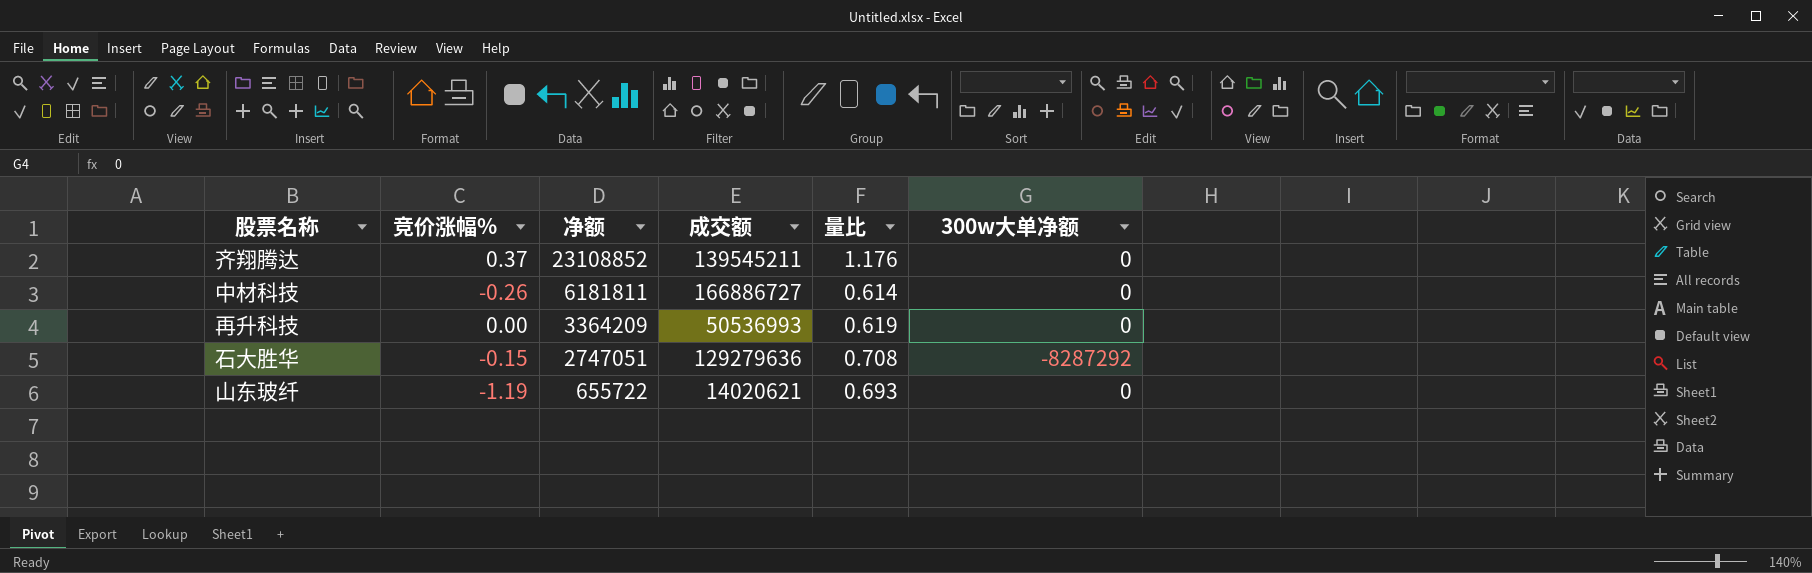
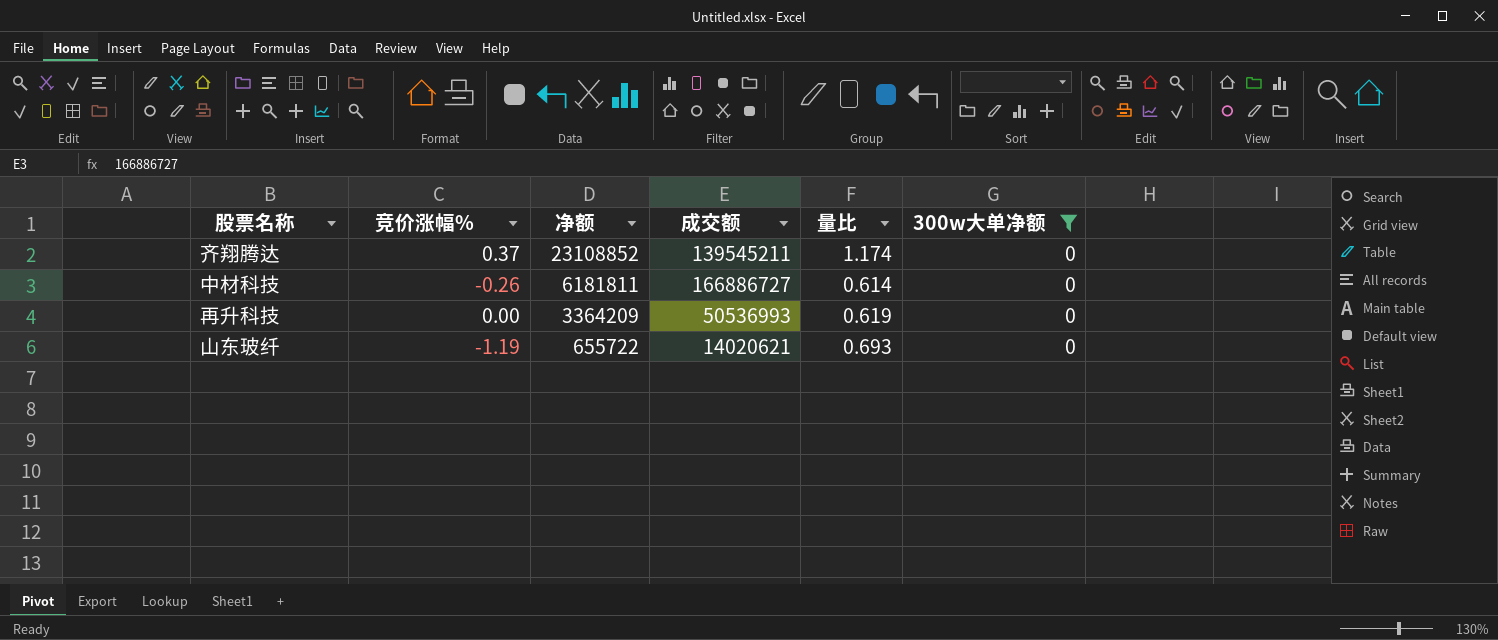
filter: none -> 300w大单净额 = 0
齐翔腾达 | 量比: 1.176 -> 1.174

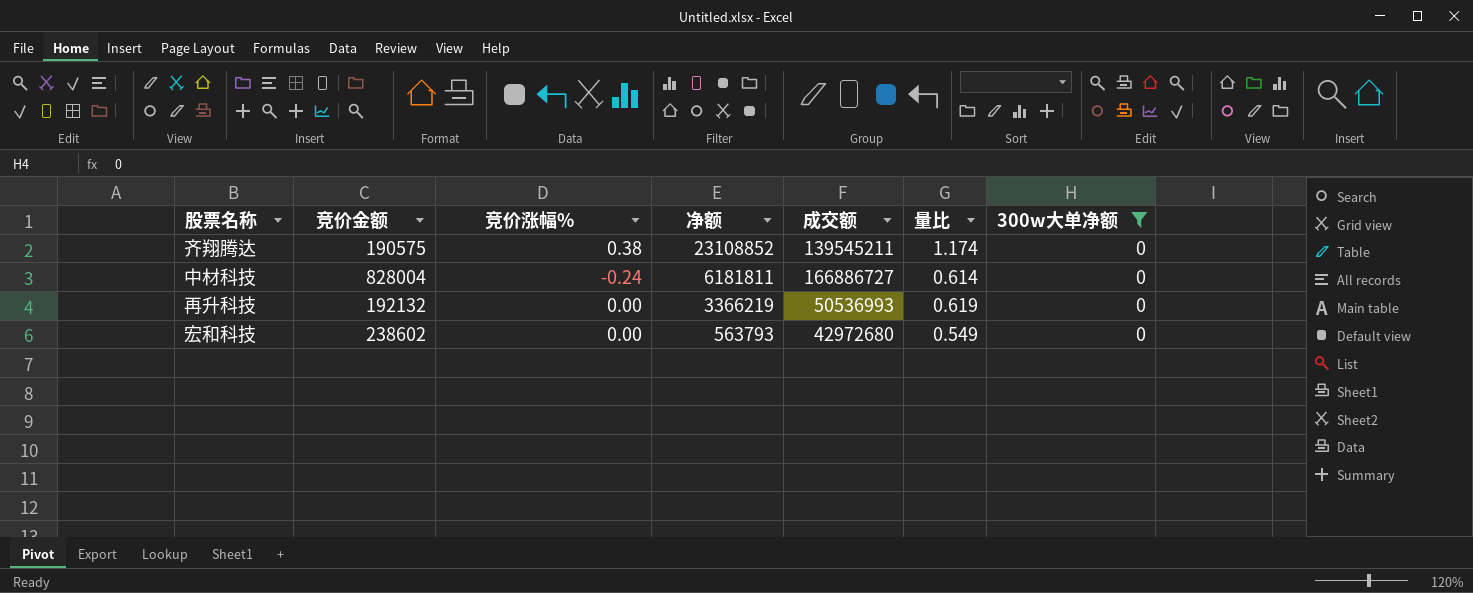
column 竞价金额 | position: none -> 2
row 山东玻纤: -1.19 | 655722 | 14020621 | 0.693 | 0 -> none
齐翔腾达 | 竞价涨幅%: 0.37 -> 0.38
中材科技 | 竞价涨幅%: -0.26 -> -0.24
再升科技 | 净额: 3364209 -> 3366219
row 宏和科技: none -> 238602 | 0.00 | 563793 | 42972680 | 0.549 | 0

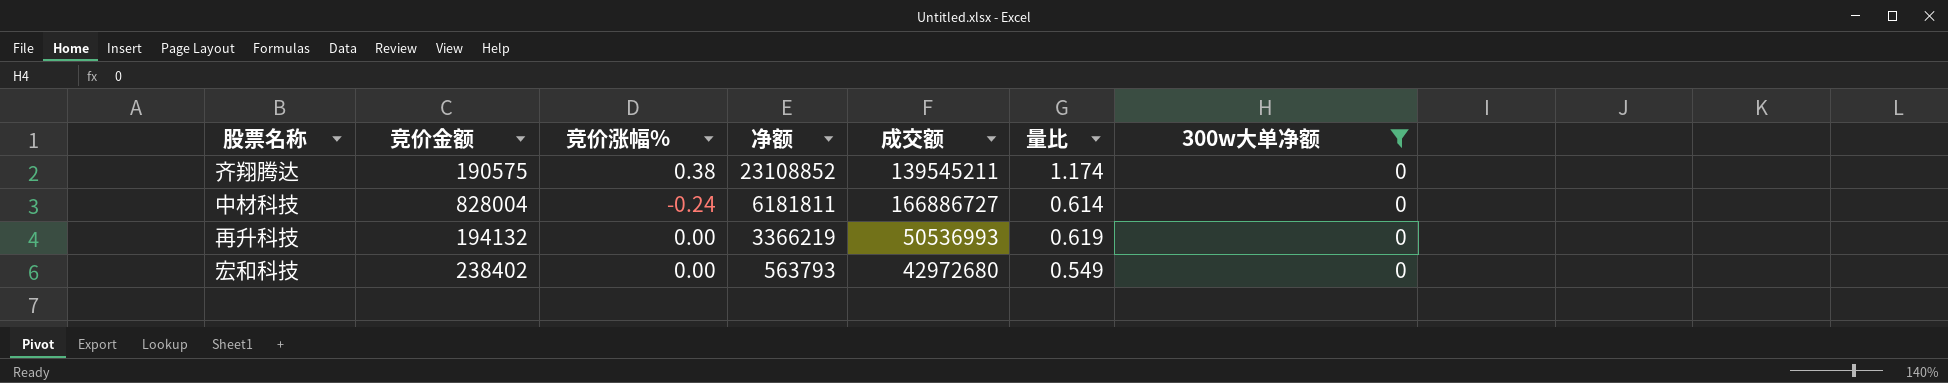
再升科技 | 竞价金额: 192132 -> 194132
宏和科技 | 竞价金额: 238602 -> 238402

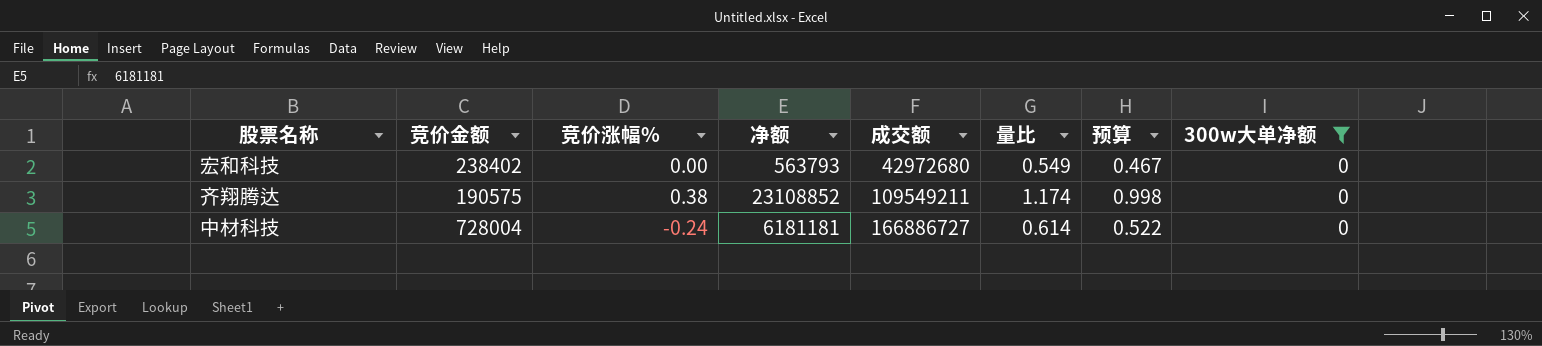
row order: 净额 descending -> 成交额 ascending
column 预算 | formula: none -> [量比] * 0.85
row 再升科技: 194132 | 0.00 | 3366219 | 50536993 | 0.619 | 0 -> none
齐翔腾达 | 成交额: 139545211 -> 109549211
中材科技 | 竞价金额: 828004 -> 728004
中材科技 | 净额: 6181811 -> 6181181

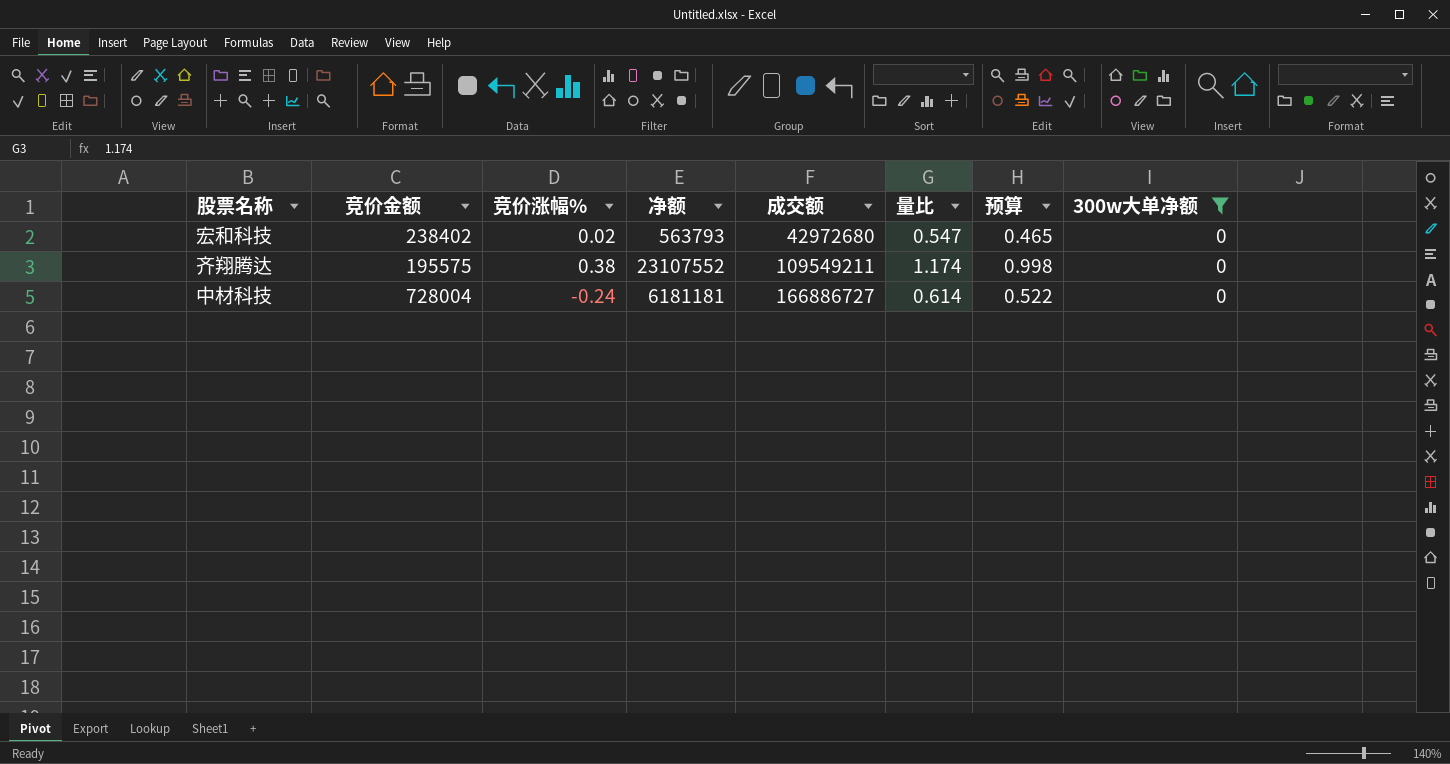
宏和科技 | 竞价涨幅%: 0.00 -> 0.02
宏和科技 | 量比: 0.549 -> 0.547
宏和科技 | 预算: 0.467 -> 0.465
齐翔腾达 | 竞价金额: 190575 -> 195575
齐翔腾达 | 净额: 23108852 -> 23107552

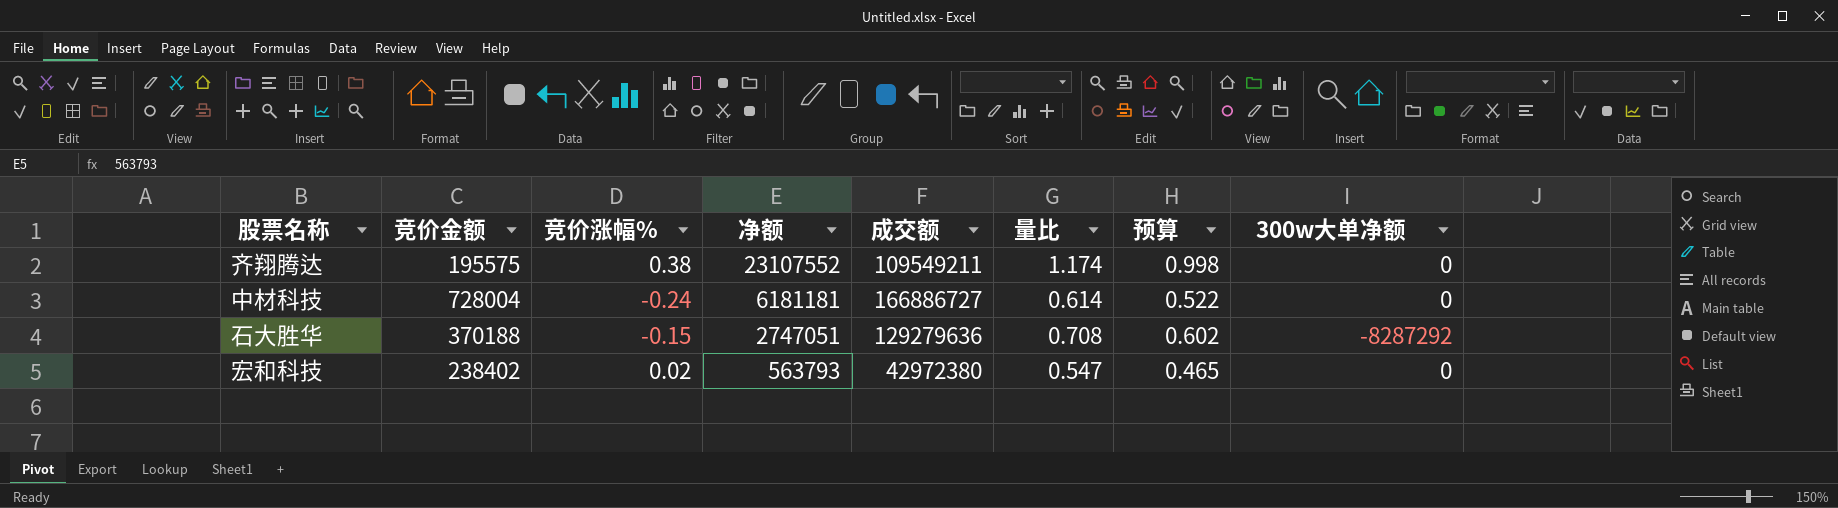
filter: 300w大单净额 = 0 -> none
row order: 成交额 ascending -> 净额 descending
宏和科技 | 成交额: 42972680 -> 42972380

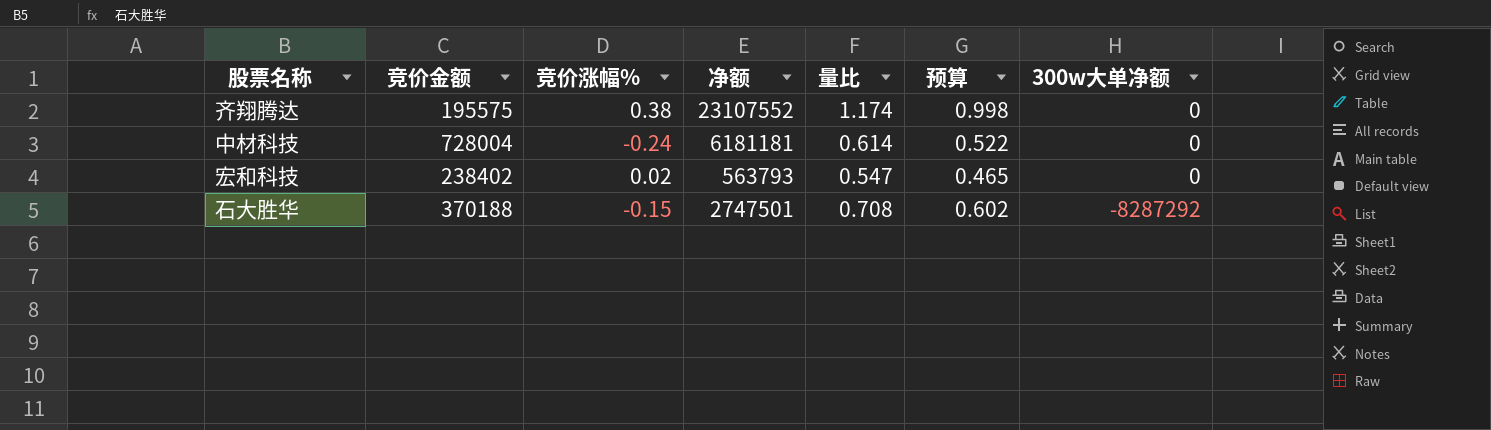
row order: 净额 descending -> 300w大单净额 descending
column 成交额 | position: 5 -> none
石大胜华 | 净额: 2747051 -> 2747501

